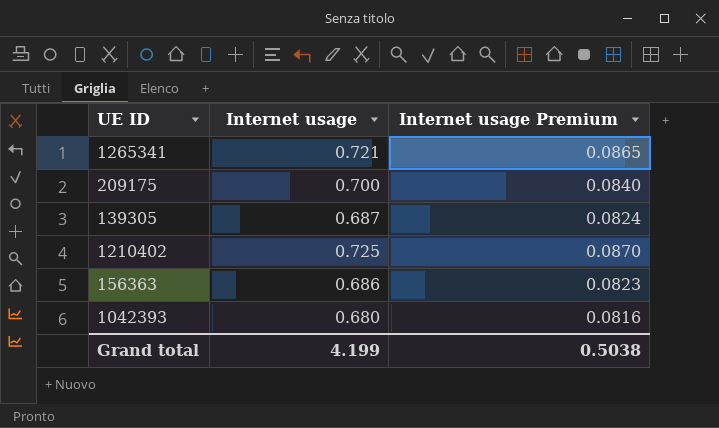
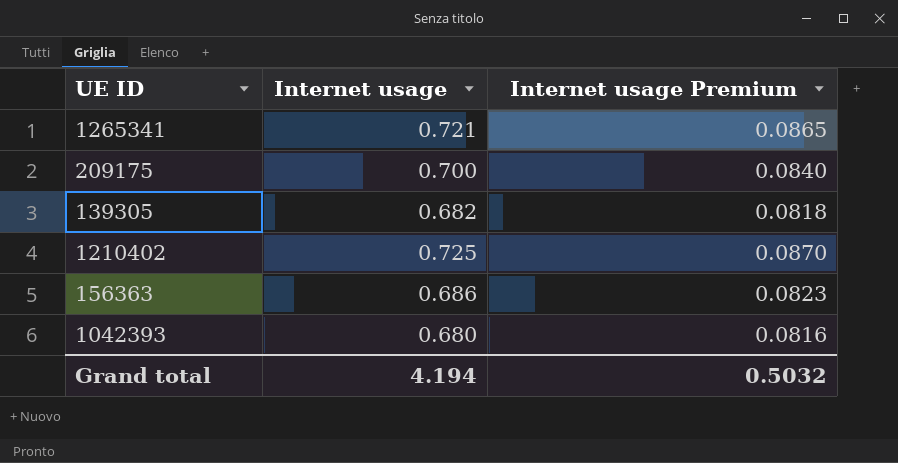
139305 | Internet usage: 0.687 -> 0.682
139305 | Internet usage Premium: 0.0824 -> 0.0818
Grand total | Internet usage: 4.199 -> 4.194
Grand total | Internet usage Premium: 0.5038 -> 0.5032

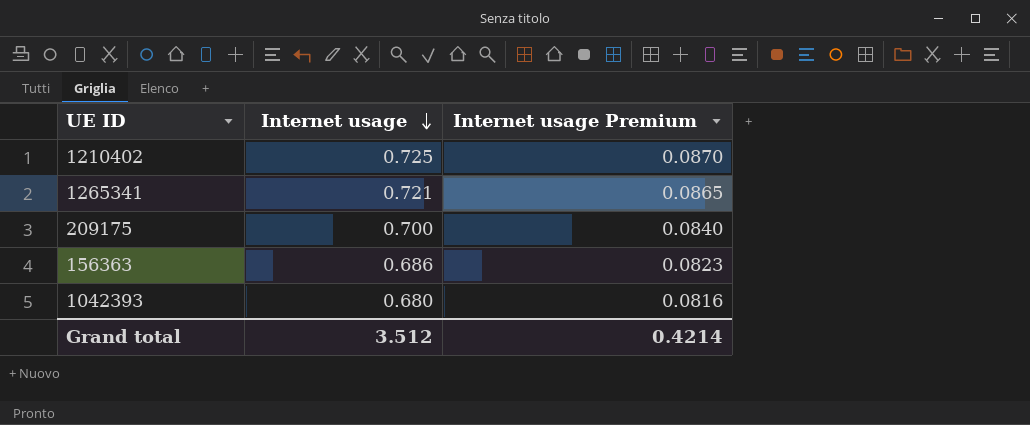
row order: none -> Internet usage descending
row 139305: 0.682 | 0.0818 -> none
Grand total | Internet usage: 4.194 -> 3.512
Grand total | Internet usage Premium: 0.5032 -> 0.4214

